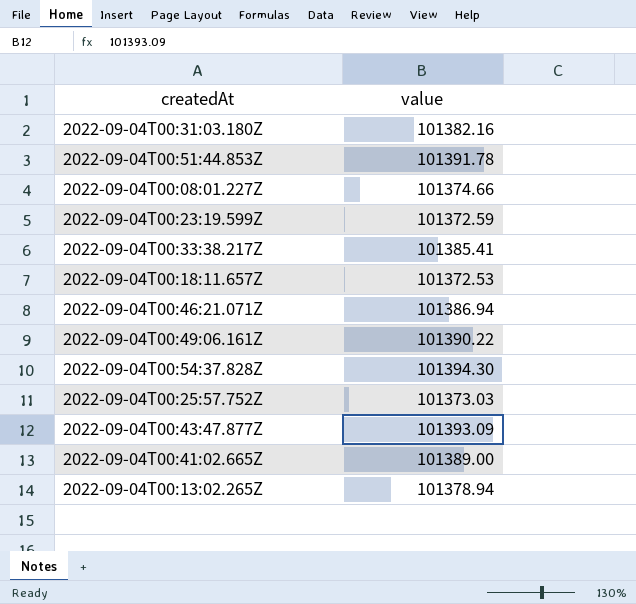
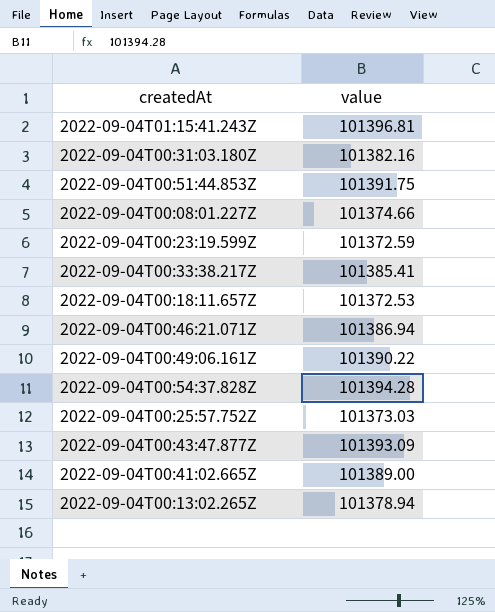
row 2022-09-04T01:15:41.243Z: none -> 101396.81
2022-09-04T00:51:44.853Z | value: 101391.78 -> 101391.75
2022-09-04T00:54:37.828Z | value: 101394.30 -> 101394.28

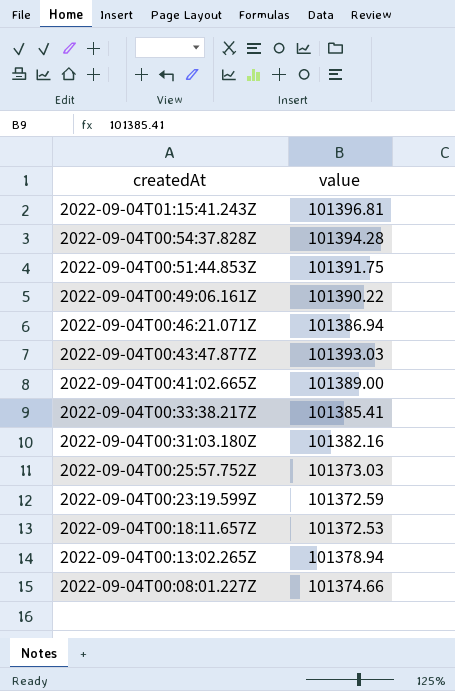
row order: none -> createdAt descending
2022-09-04T00:43:47.877Z | value: 101393.09 -> 101393.03

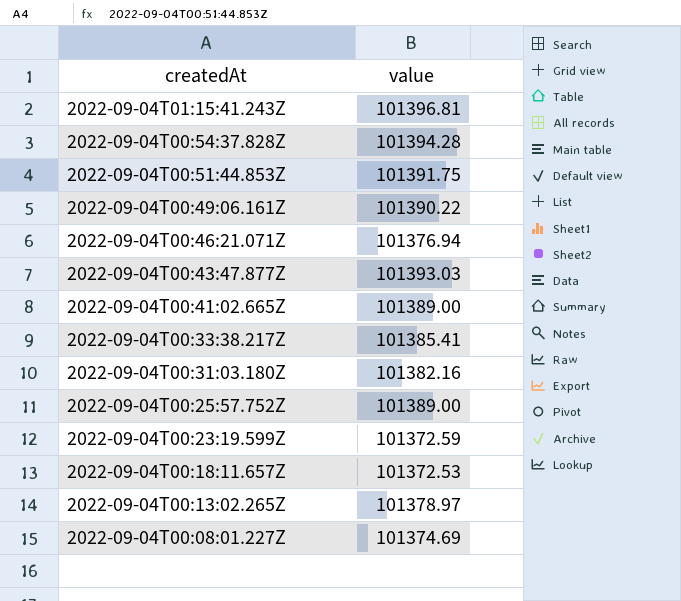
2022-09-04T00:46:21.071Z | value: 101386.94 -> 101376.94
2022-09-04T00:25:57.752Z | value: 101373.03 -> 101389.00
2022-09-04T00:13:02.265Z | value: 101378.94 -> 101378.97
2022-09-04T00:08:01.227Z | value: 101374.66 -> 101374.69

